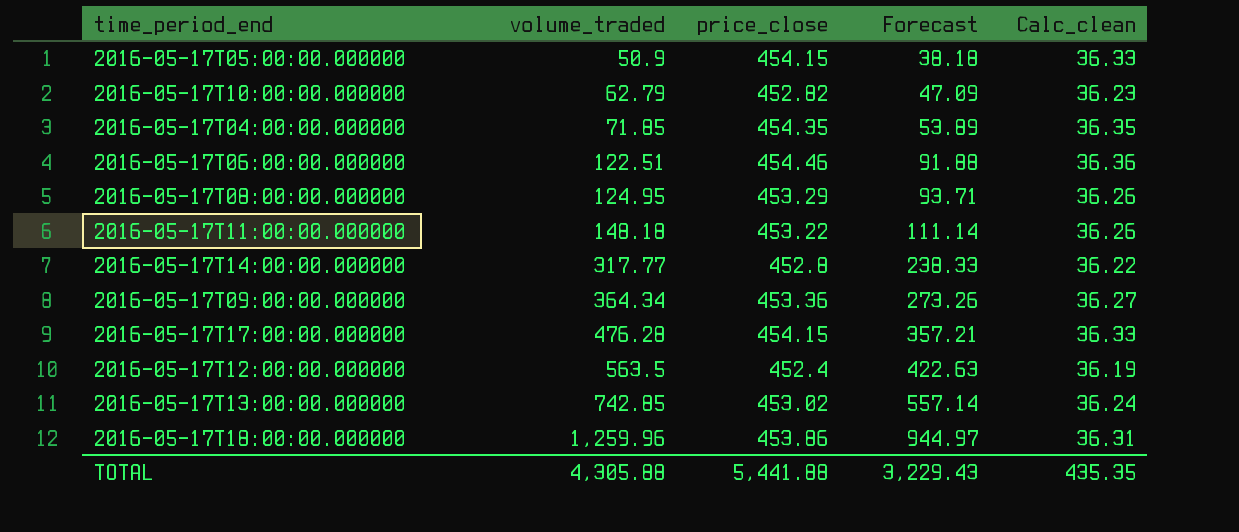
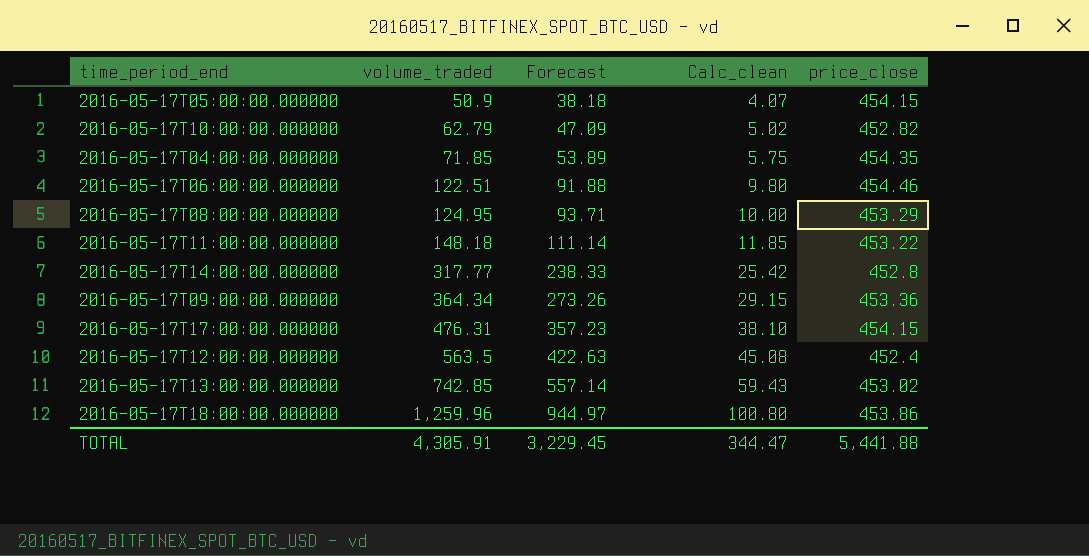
column Calc_clean | formula: [price_close] * 0.08 -> [volume_traded] * 0.08
column price_close | position: 3 -> 5
2016-05-17T17:00:00.000000 | volume_traded: 476.28 -> 476.31
2016-05-17T17:00:00.000000 | Forecast: 357.21 -> 357.23
TOTAL | volume_traded: 4,305.88 -> 4,305.91
TOTAL | Forecast: 3,229.43 -> 3,229.45
TOTAL | Calc_clean: 435.35 -> 344.47

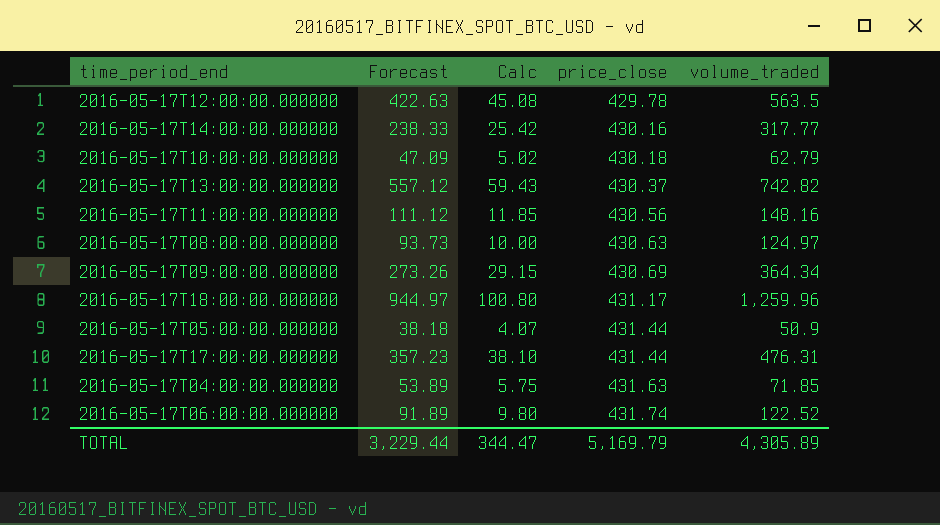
row order: volume_traded ascending -> price_close ascending
column name: Calc_clean -> Calc
column volume_traded | position: 2 -> 5
2016-05-17T12:00:00.000000 | price_close: 452.4 -> 429.78
2016-05-17T14:00:00.000000 | price_close: 452.8 -> 430.16
2016-05-17T10:00:00.000000 | price_close: 452.82 -> 430.18
2016-05-17T13:00:00.000000 | Forecast: 557.14 -> 557.12
2016-05-17T13:00:00.000000 | price_close: 453.02 -> 430.37
2016-05-17T13:00:00.000000 | volume_traded: 742.85 -> 742.82
2016-05-17T11:00:00.000000 | Forecast: 111.14 -> 111.12
2016-05-17T11:00:00.000000 | price_close: 453.22 -> 430.56
2016-05-17T11:00:00.000000 | volume_traded: 148.18 -> 148.16
2016-05-17T08:00:00.000000 | Forecast: 93.71 -> 93.73
2016-05-17T08:00:00.000000 | price_close: 453.29 -> 430.63
2016-05-17T08:00:00.000000 | volume_traded: 124.95 -> 124.97
2016-05-17T09:00:00.000000 | price_close: 453.36 -> 430.69
2016-05-17T18:00:00.000000 | price_close: 453.86 -> 431.17
2016-05-17T05:00:00.000000 | price_close: 454.15 -> 431.44
2016-05-17T17:00:00.000000 | price_close: 454.15 -> 431.44
2016-05-17T04:00:00.000000 | price_close: 454.35 -> 431.63
2016-05-17T06:00:00.000000 | Forecast: 91.88 -> 91.89
2016-05-17T06:00:00.000000 | price_close: 454.46 -> 431.74
2016-05-17T06:00:00.000000 | volume_traded: 122.51 -> 122.52
TOTAL | Forecast: 3,229.45 -> 3,229.44
TOTAL | price_close: 5,441.88 -> 5,169.79
TOTAL | volume_traded: 4,305.91 -> 4,305.89

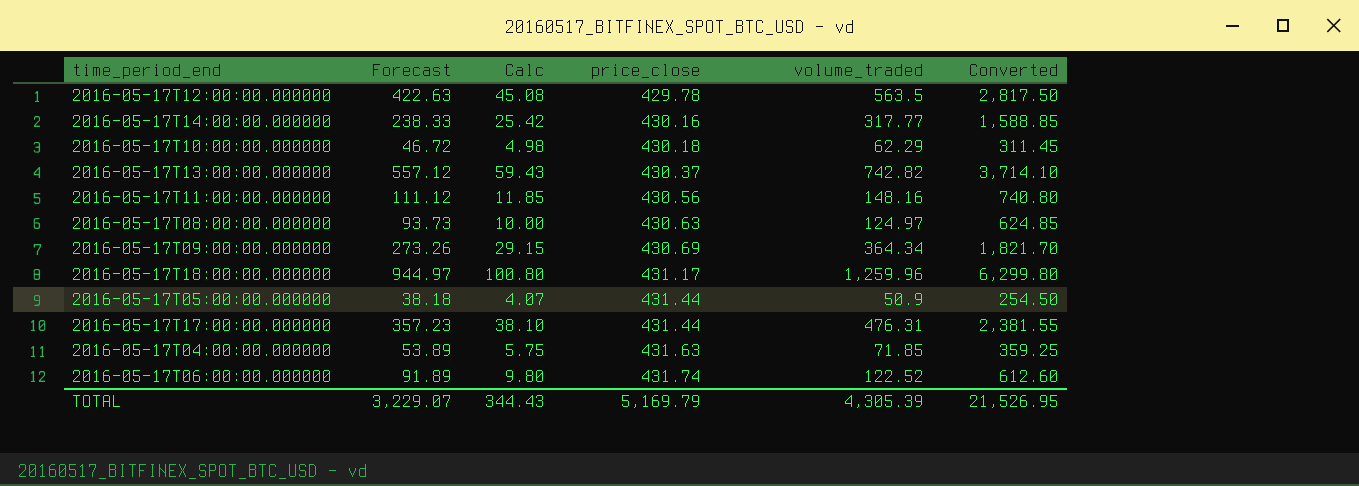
column Converted | formula: none -> [volume_traded] * 5
2016-05-17T10:00:00.000000 | Forecast: 47.09 -> 46.72
2016-05-17T10:00:00.000000 | Calc: 5.02 -> 4.98
2016-05-17T10:00:00.000000 | volume_traded: 62.79 -> 62.29
TOTAL | Forecast: 3,229.44 -> 3,229.07
TOTAL | Calc: 344.47 -> 344.43
TOTAL | volume_traded: 4,305.89 -> 4,305.39

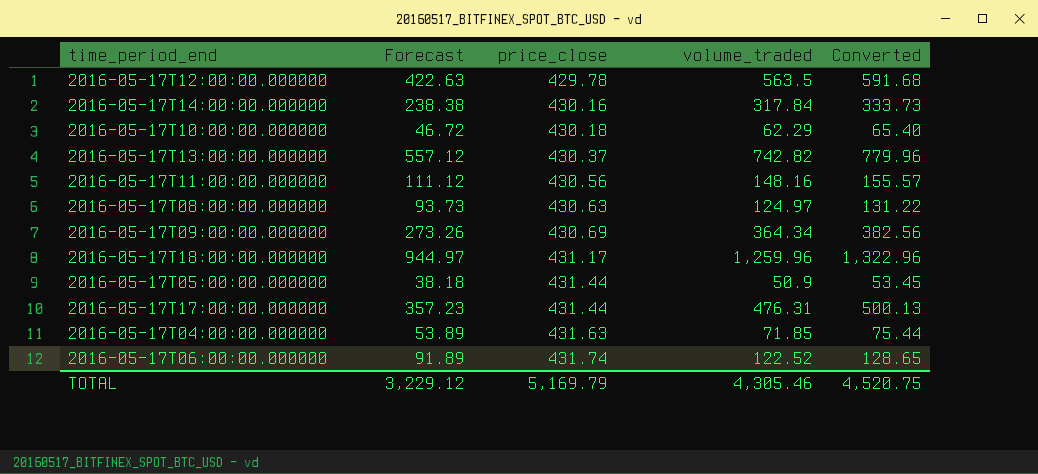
column Calc | formula: [volume_traded] * 0.08 -> none
column Converted | formula: [volume_traded] * 5 -> [volume_traded] * 1.05
2016-05-17T14:00:00.000000 | Forecast: 238.33 -> 238.38
2016-05-17T14:00:00.000000 | volume_traded: 317.77 -> 317.84
TOTAL | Forecast: 3,229.07 -> 3,229.12
TOTAL | volume_traded: 4,305.39 -> 4,305.46
TOTAL | Converted: 21,526.95 -> 4,520.75

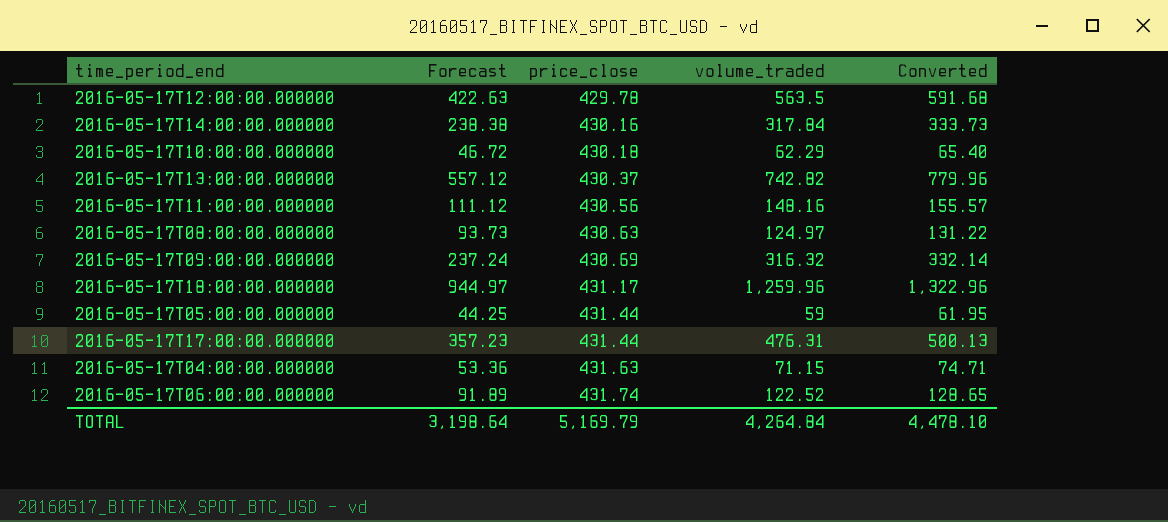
2016-05-17T09:00:00.000000 | Forecast: 273.26 -> 237.24
2016-05-17T09:00:00.000000 | volume_traded: 364.34 -> 316.32
2016-05-17T09:00:00.000000 | Converted: 382.56 -> 332.14
2016-05-17T05:00:00.000000 | Forecast: 38.18 -> 44.25
2016-05-17T05:00:00.000000 | volume_traded: 50.9 -> 59
2016-05-17T05:00:00.000000 | Converted: 53.45 -> 61.95
2016-05-17T04:00:00.000000 | Forecast: 53.89 -> 53.36
2016-05-17T04:00:00.000000 | volume_traded: 71.85 -> 71.15
2016-05-17T04:00:00.000000 | Converted: 75.44 -> 74.71
TOTAL | Forecast: 3,229.12 -> 3,198.64
TOTAL | volume_traded: 4,305.46 -> 4,264.84
TOTAL | Converted: 4,520.75 -> 4,478.10

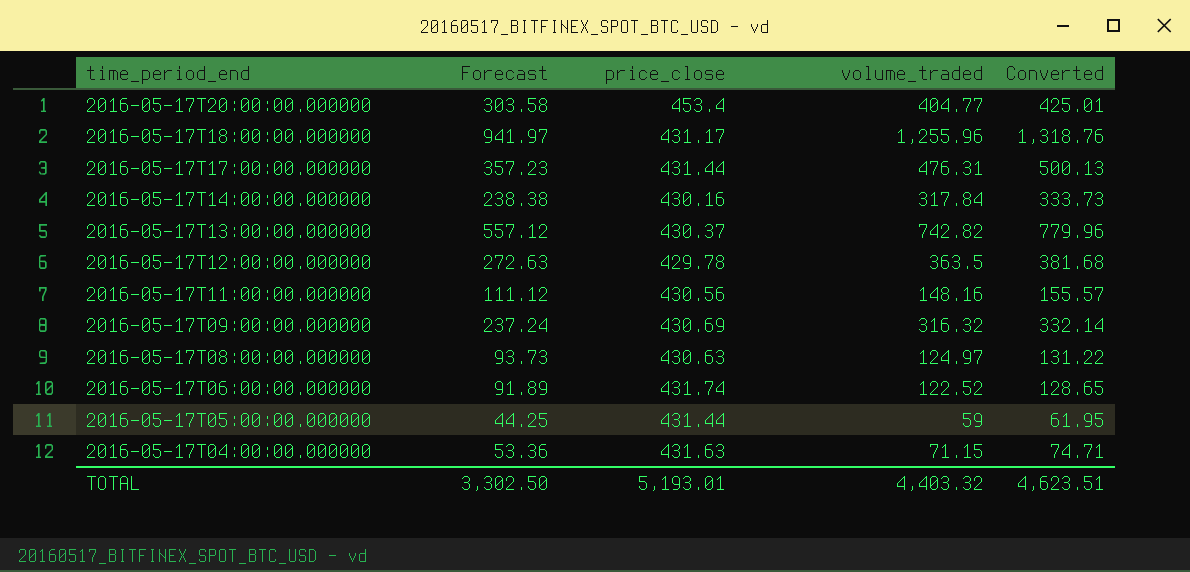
row order: price_close ascending -> time_period_end descending
row 2016-05-17T10:00:00.000000: 46.72 | 430.18 | 62.29 | 65.40 -> none
row 2016-05-17T20:00:00.000000: none -> 303.58 | 453.4 | 404.77 | 425.01
2016-05-17T18:00:00.000000 | Forecast: 944.97 -> 941.97
2016-05-17T18:00:00.000000 | volume_traded: 1,259.96 -> 1,255.96
2016-05-17T18:00:00.000000 | Converted: 1,322.96 -> 1,318.76
2016-05-17T12:00:00.000000 | Forecast: 422.63 -> 272.63
2016-05-17T12:00:00.000000 | volume_traded: 563.5 -> 363.5
2016-05-17T12:00:00.000000 | Converted: 591.68 -> 381.68
TOTAL | Forecast: 3,198.64 -> 3,302.50
TOTAL | price_close: 5,169.79 -> 5,193.01
TOTAL | volume_traded: 4,264.84 -> 4,403.32
TOTAL | Converted: 4,478.10 -> 4,623.51

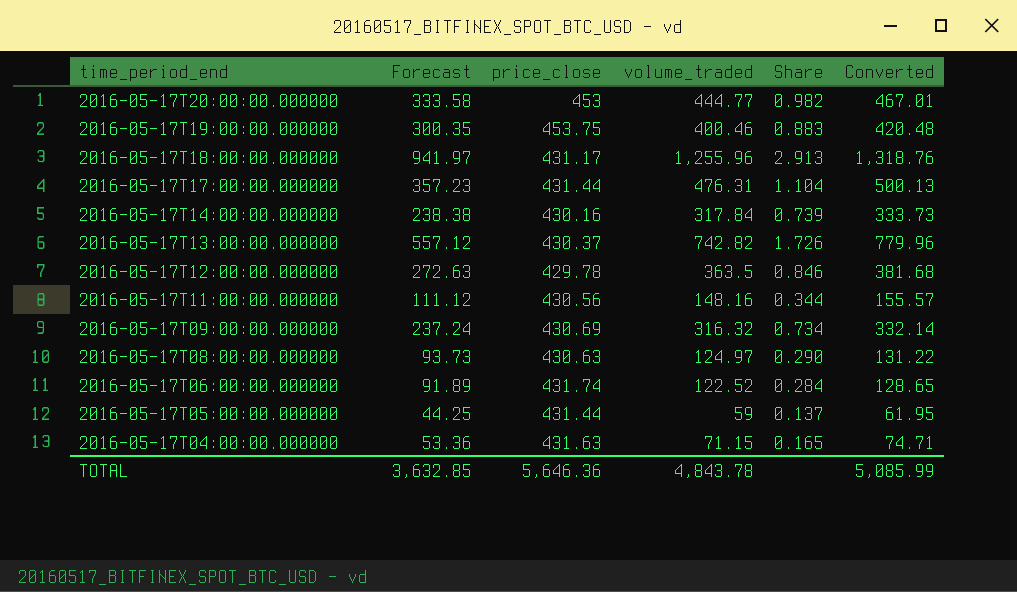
column Share | formula: none -> [volume_traded] / [price_close]
2016-05-17T20:00:00.000000 | Forecast: 303.58 -> 333.58
2016-05-17T20:00:00.000000 | price_close: 453.4 -> 453
2016-05-17T20:00:00.000000 | volume_traded: 404.77 -> 444.77
2016-05-17T20:00:00.000000 | Converted: 425.01 -> 467.01
row 2016-05-17T19:00:00.000000: none -> 300.35 | 453.75 | 400.46 | 0.883 | 420.48
TOTAL | Forecast: 3,302.50 -> 3,632.85
TOTAL | price_close: 5,193.01 -> 5,646.36
TOTAL | volume_traded: 4,403.32 -> 4,843.78
TOTAL | Converted: 4,623.51 -> 5,085.99

